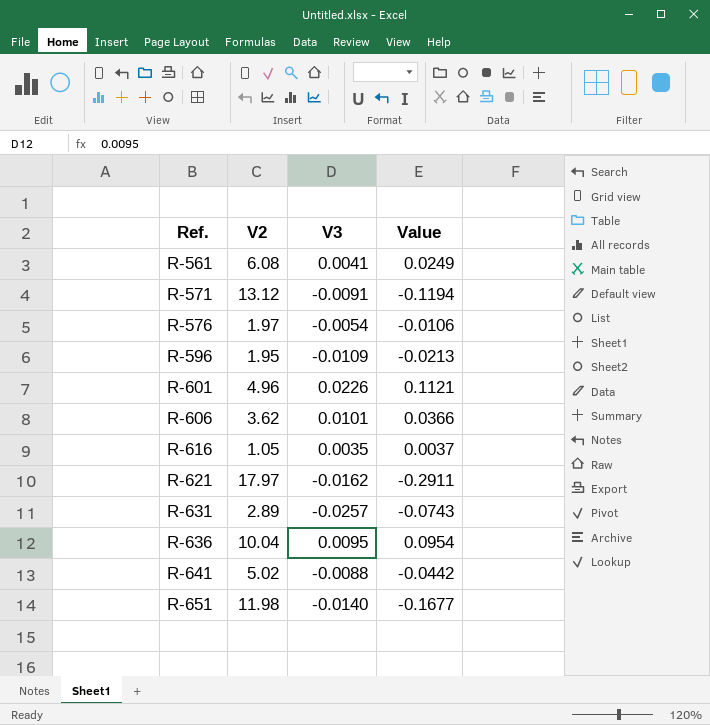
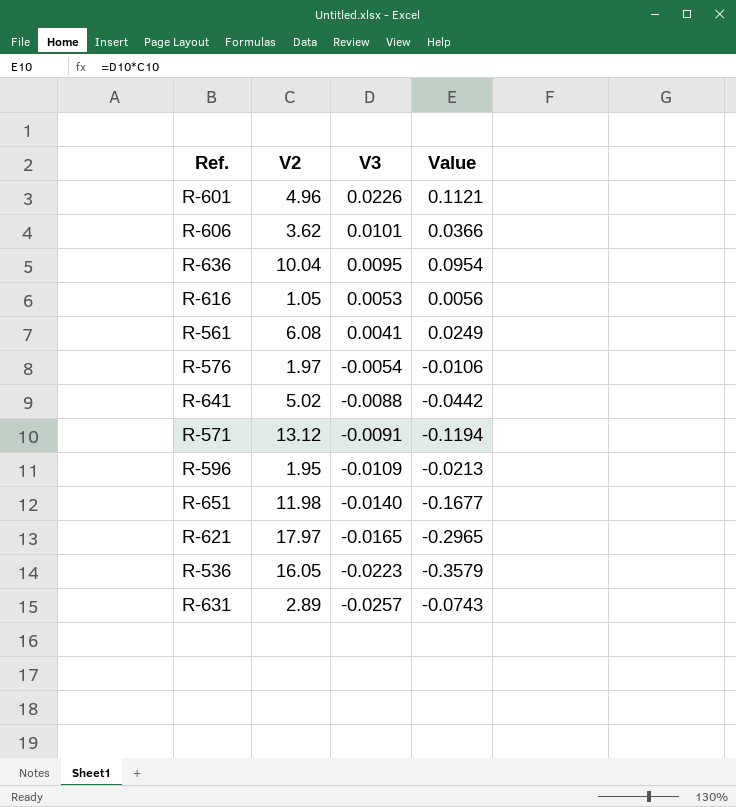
row order: Ref. ascending -> V3 descending
R-616 | V3: 0.0035 -> 0.0053
R-616 | Value: 0.0037 -> 0.0056
R-621 | V3: -0.0162 -> -0.0165
R-621 | Value: -0.2911 -> -0.2965
row R-536: none -> 16.05 | -0.0223 | -0.3579

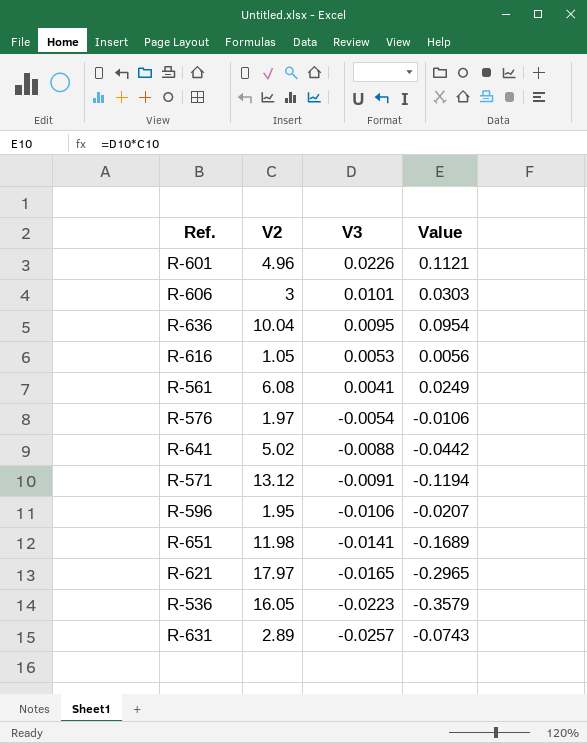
R-606 | V2: 3.62 -> 3
R-606 | Value: 0.0366 -> 0.0303
R-596 | V3: -0.0109 -> -0.0106
R-596 | Value: -0.0213 -> -0.0207
R-651 | V3: -0.0140 -> -0.0141
R-651 | Value: -0.1677 -> -0.1689

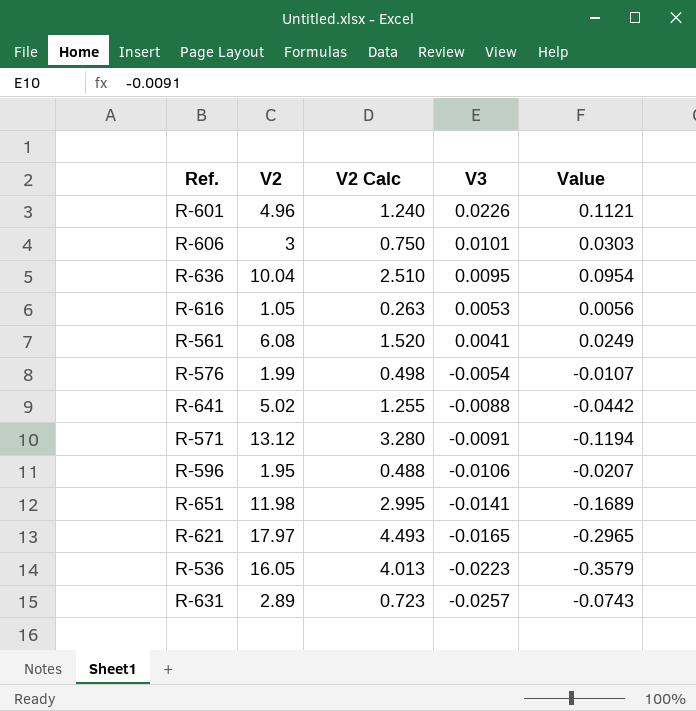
column V2 Calc | formula: none -> [V2] * 0.25
R-576 | V2: 1.97 -> 1.99
R-576 | Value: -0.0106 -> -0.0107

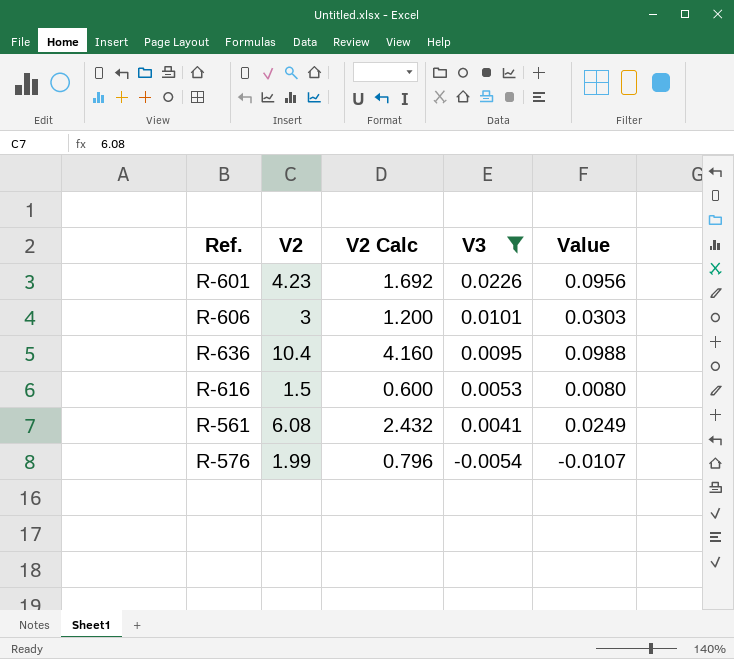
filter: none -> V3 >= -0.0054
column V2 Calc | formula: [V2] * 0.25 -> [V2] * 0.4
R-601 | V2: 4.96 -> 4.23
R-601 | Value: 0.1121 -> 0.0956
R-636 | V2: 10.04 -> 10.4
R-636 | Value: 0.0954 -> 0.0988
R-616 | V2: 1.05 -> 1.5
R-616 | Value: 0.0056 -> 0.0080

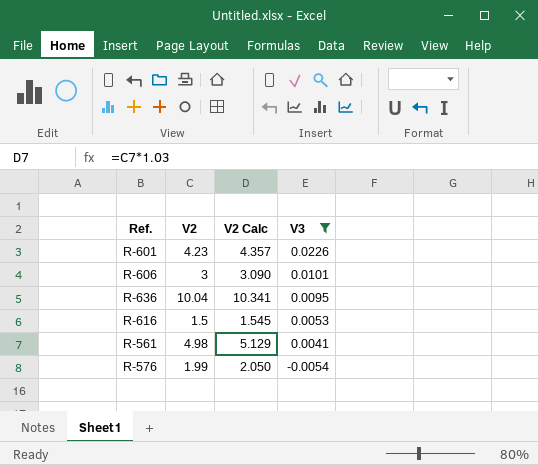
column Value | formula: [V2] * [V3] -> none
column V2 Calc | formula: [V2] * 0.4 -> [V2] * 1.03
R-636 | V2: 10.4 -> 10.04
R-561 | V2: 6.08 -> 4.98

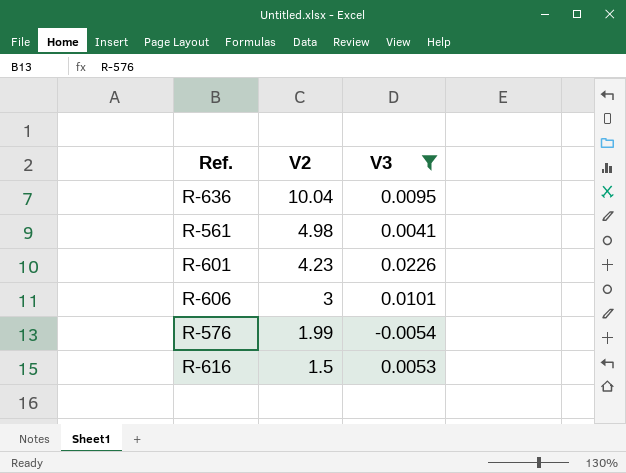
row order: V3 descending -> V2 descending
column V2 Calc | formula: [V2] * 1.03 -> none

